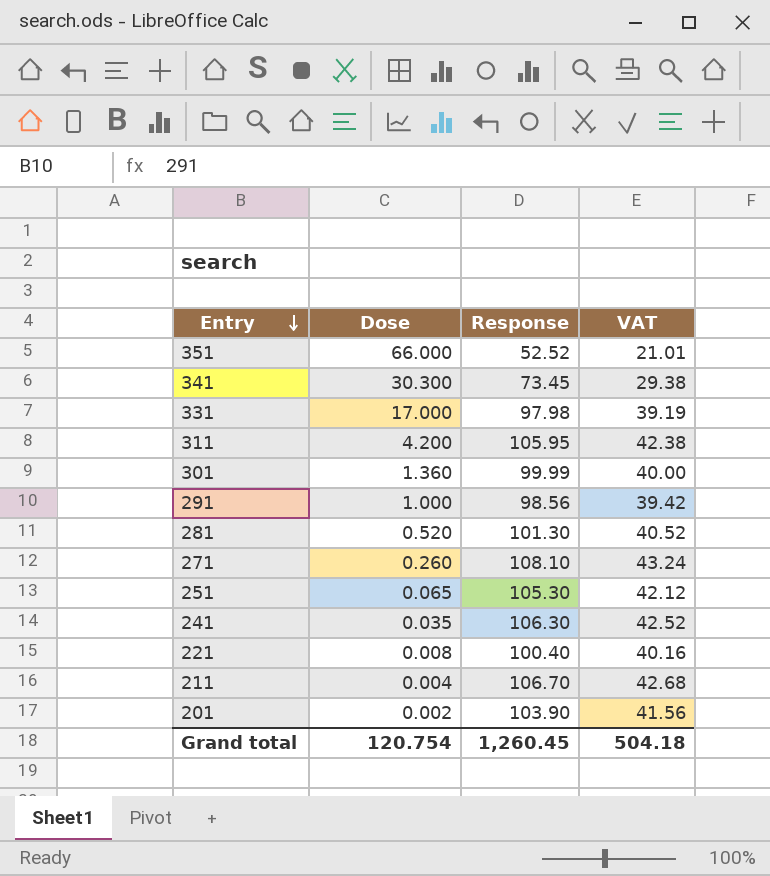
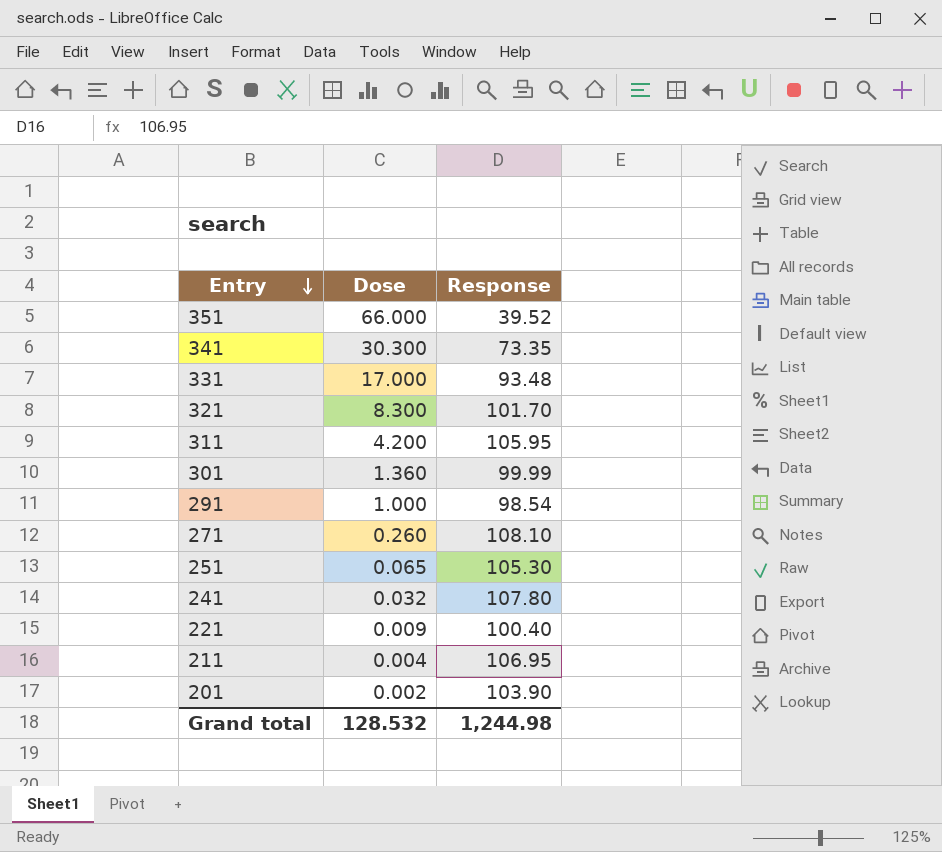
column VAT | formula: [Response] * 0.4 -> none
row 281: 0.520 | 101.30 | 40.52 -> none
351 | Response: 52.52 -> 39.52
341 | Response: 73.45 -> 73.35
331 | Response: 97.98 -> 93.48
row 321: none -> 8.300 | 101.70
291 | Response: 98.56 -> 98.54
241 | Dose: 0.035 -> 0.032
241 | Response: 106.30 -> 107.80
221 | Dose: 0.008 -> 0.009
211 | Response: 106.70 -> 106.95
Grand total | Dose: 120.754 -> 128.532
Grand total | Response: 1,260.45 -> 1,244.98

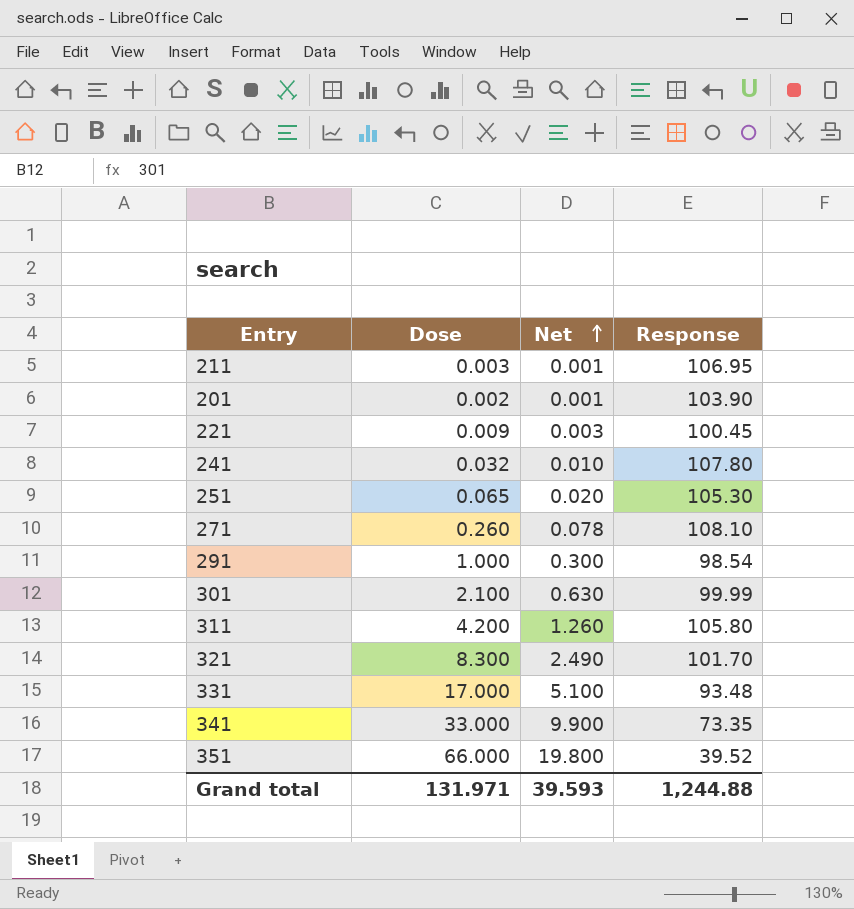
row order: Entry descending -> Net ascending
column Net | formula: none -> [Dose] * 0.3
211 | Dose: 0.004 -> 0.003
221 | Response: 100.40 -> 100.45
301 | Dose: 1.360 -> 2.100
311 | Response: 105.95 -> 105.80
341 | Dose: 30.300 -> 33.000
Grand total | Dose: 128.532 -> 131.971
Grand total | Response: 1,244.98 -> 1,244.88

